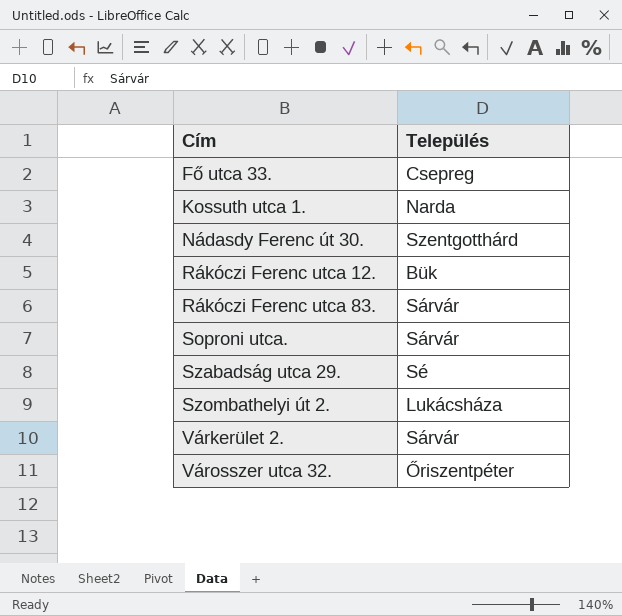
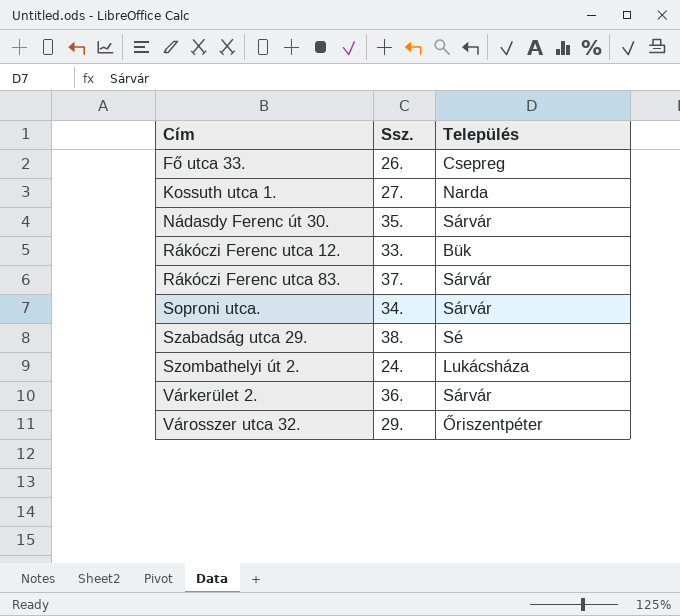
column Ssz. | position: none -> 2
Nádasdy Ferenc út 30. | Település: Szentgotthárd -> Sárvár

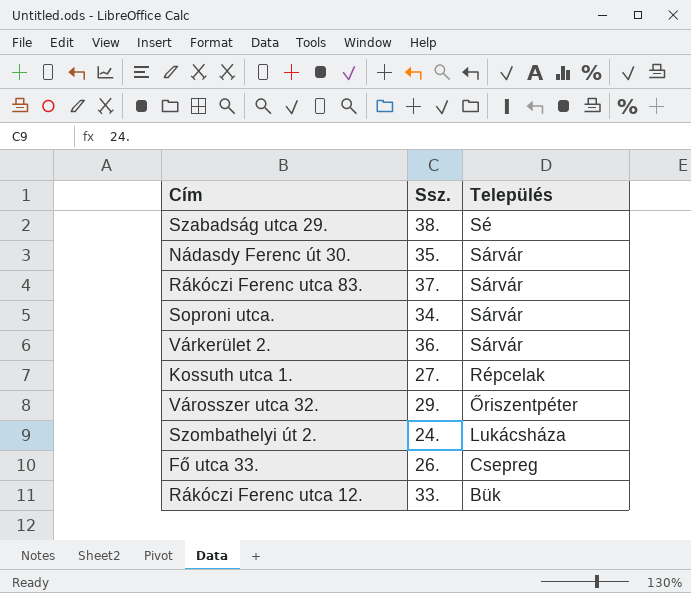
row order: Cím ascending -> Település descending
Kossuth utca 1. | Település: Narda -> Répcelak

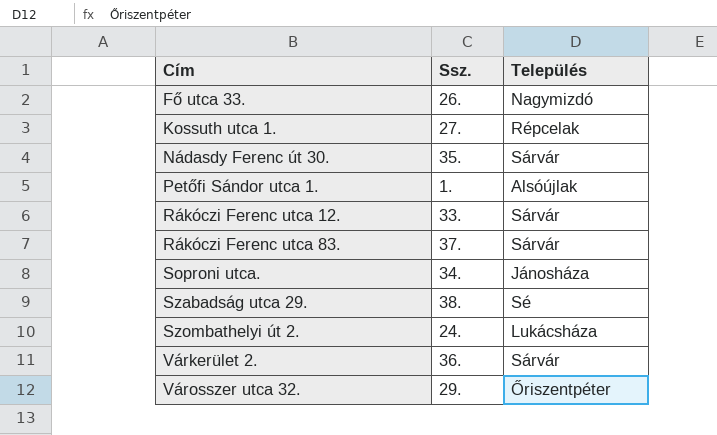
row order: Település descending -> Cím ascending
Fő utca 33. | Település: Csepreg -> Nagymizdó
row Petőfi Sándor utca 1.: none -> 1. | Alsóújlak
Rákóczi Ferenc utca 12. | Település: Bük -> Sárvár
Soproni utca. | Település: Sárvár -> Jánosháza

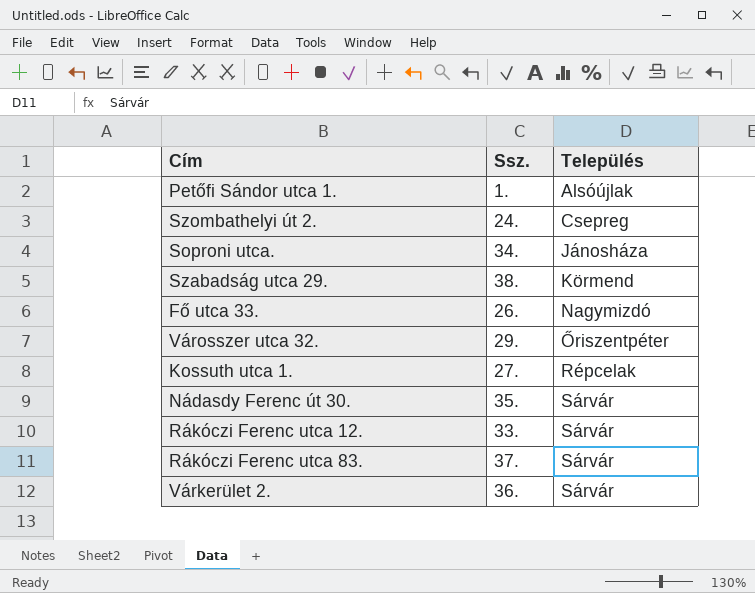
row order: Cím ascending -> Település ascending
Szombathelyi út 2. | Település: Lukácsháza -> Csepreg
Szabadság utca 29. | Település: Sé -> Körmend

